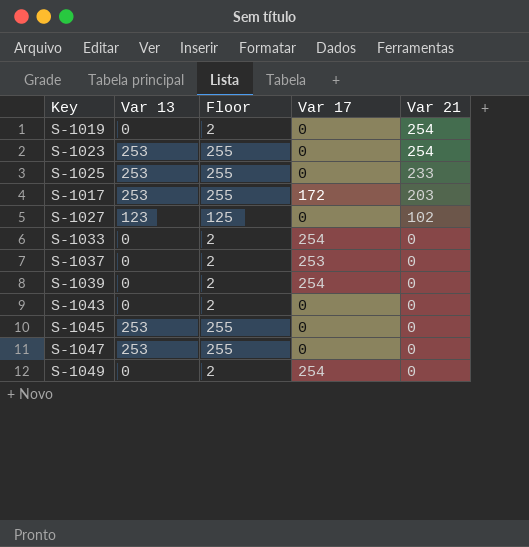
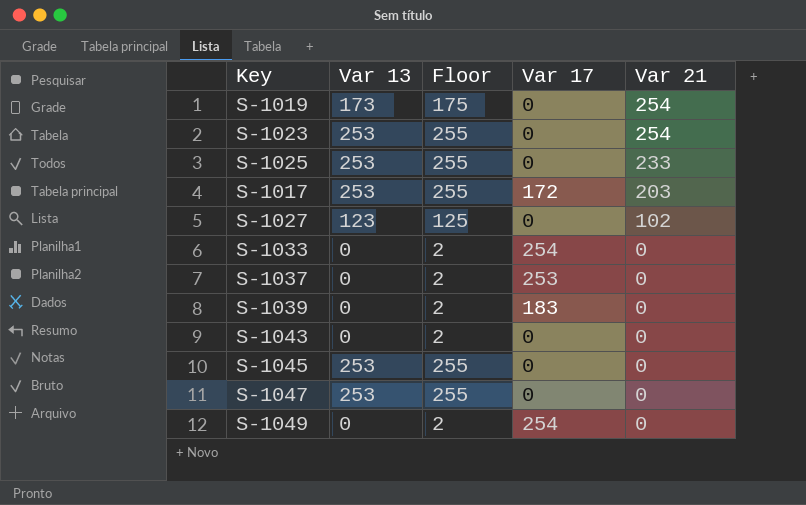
S-1019 | Var 13: 0 -> 173
S-1019 | Floor: 2 -> 175
S-1039 | Var 17: 254 -> 183

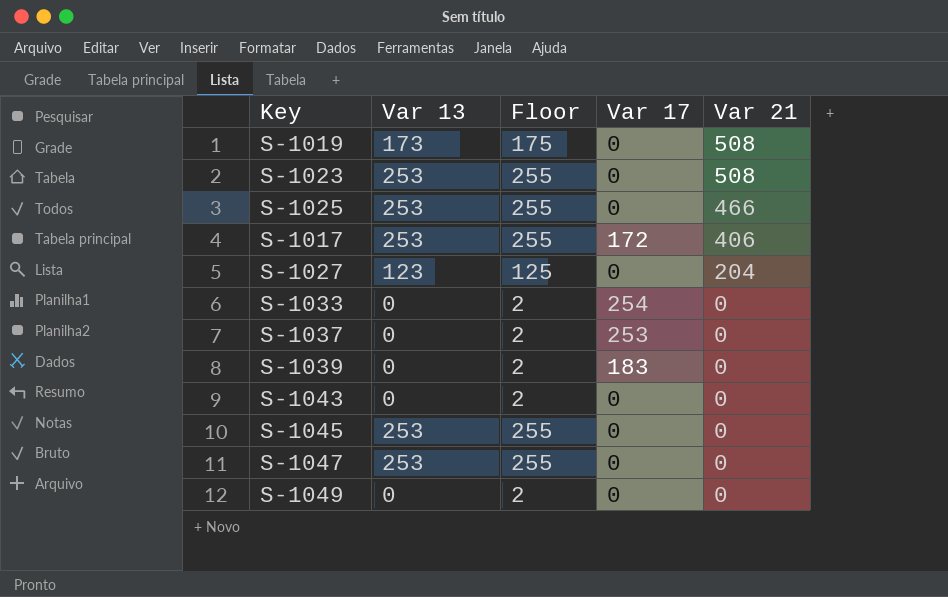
S-1019 | Var 21: 254 -> 508
S-1023 | Var 21: 254 -> 508
S-1025 | Var 21: 233 -> 466
S-1017 | Var 21: 203 -> 406
S-1027 | Var 21: 102 -> 204
S-1049 | Var 17: 254 -> 0

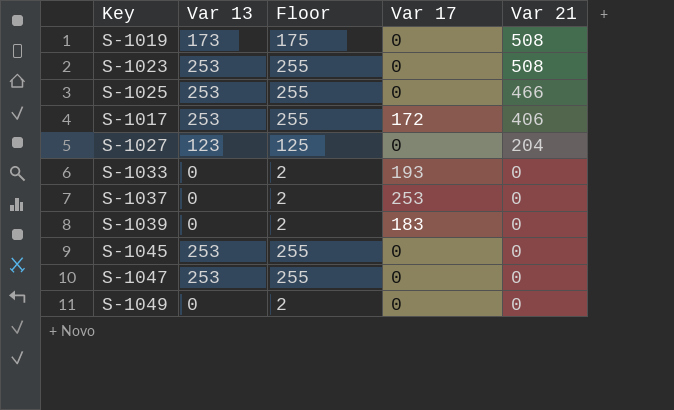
row S-1043: 0 | 2 | 0 | 0 -> none
S-1033 | Var 17: 254 -> 193

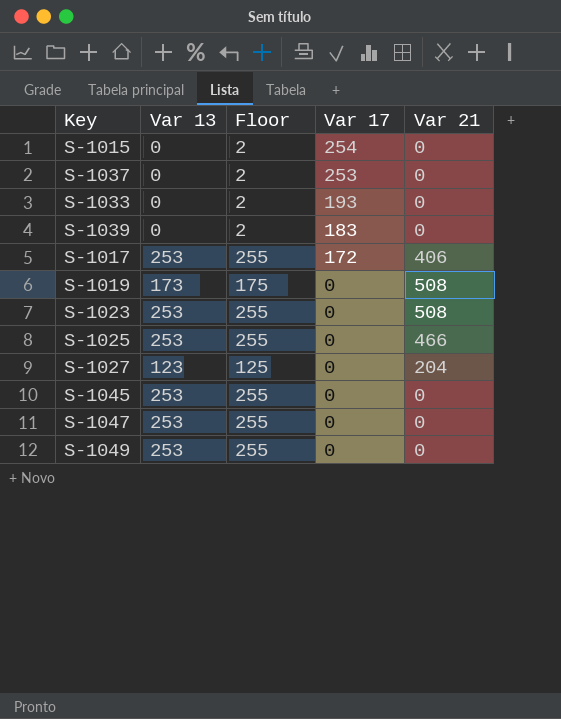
row order: Var 21 descending -> Var 17 descending
row S-1015: none -> 0 | 2 | 254 | 0
S-1049 | Var 13: 0 -> 253
S-1049 | Floor: 2 -> 255

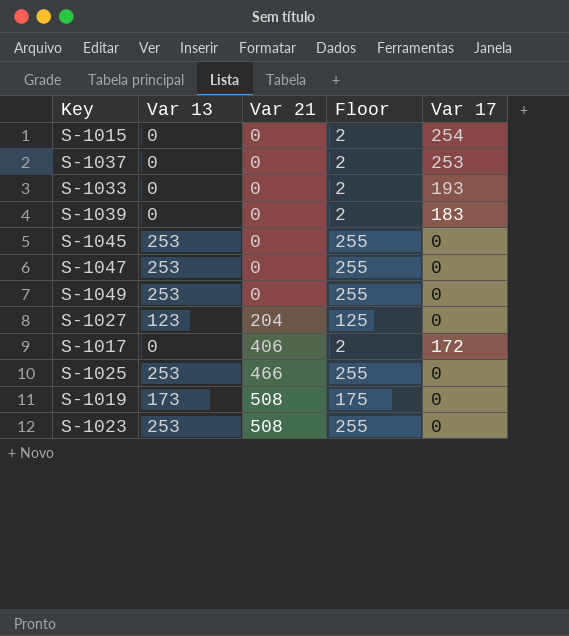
row order: Var 17 descending -> Var 21 ascending
column Var 21 | position: 5 -> 3
S-1017 | Var 13: 253 -> 0
S-1017 | Floor: 255 -> 2

